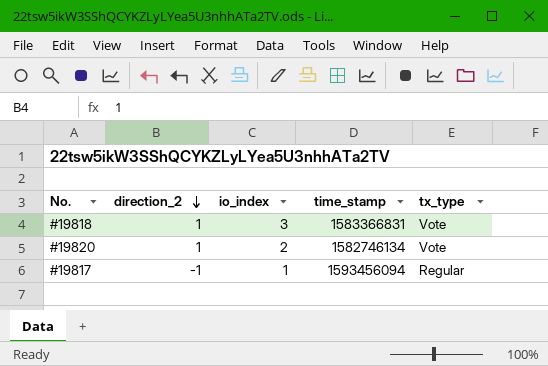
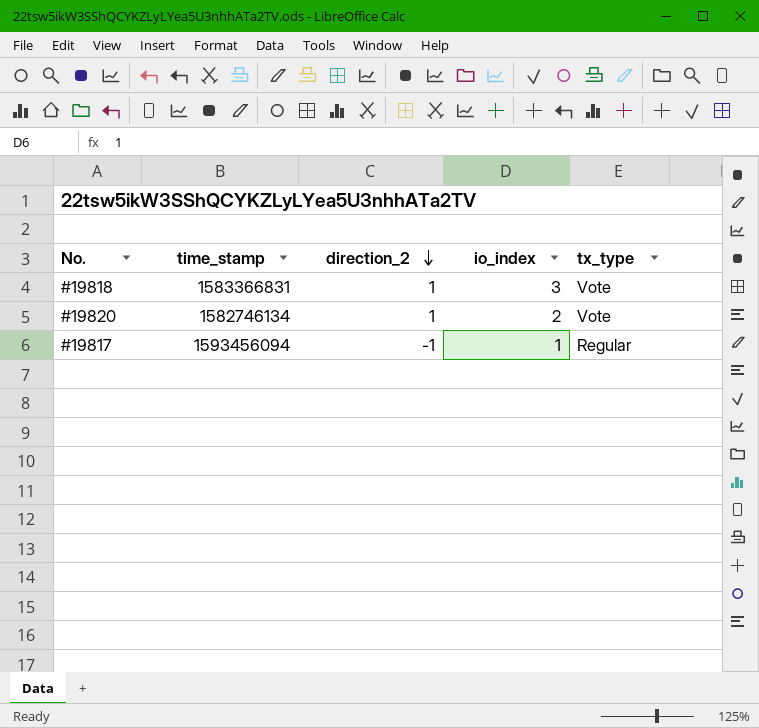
column time_stamp | position: 4 -> 2

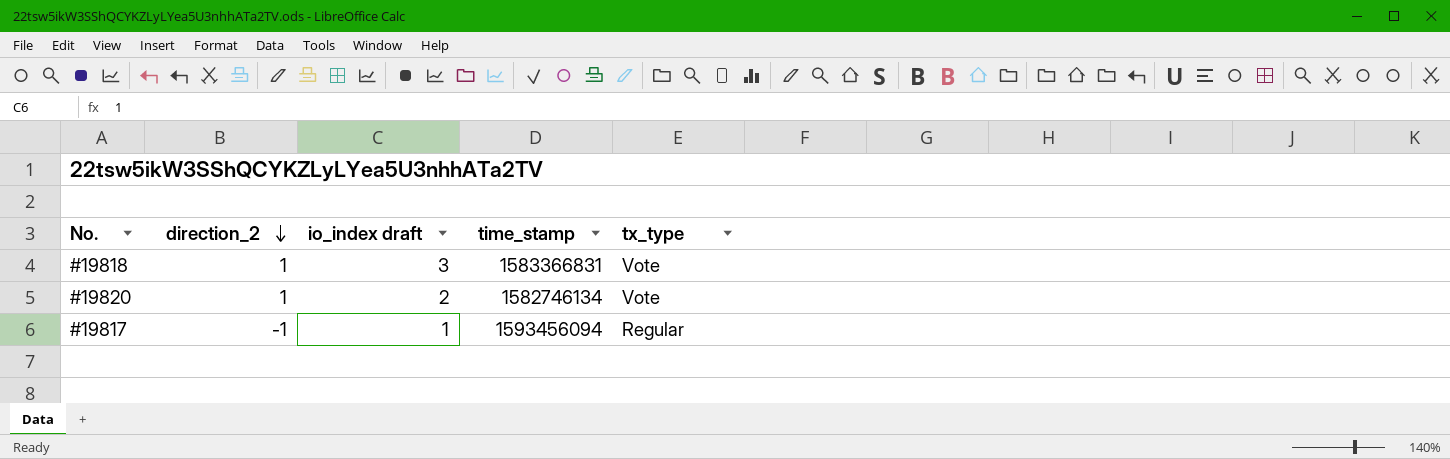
column name: io_index -> io_index draft
column time_stamp | position: 2 -> 4

